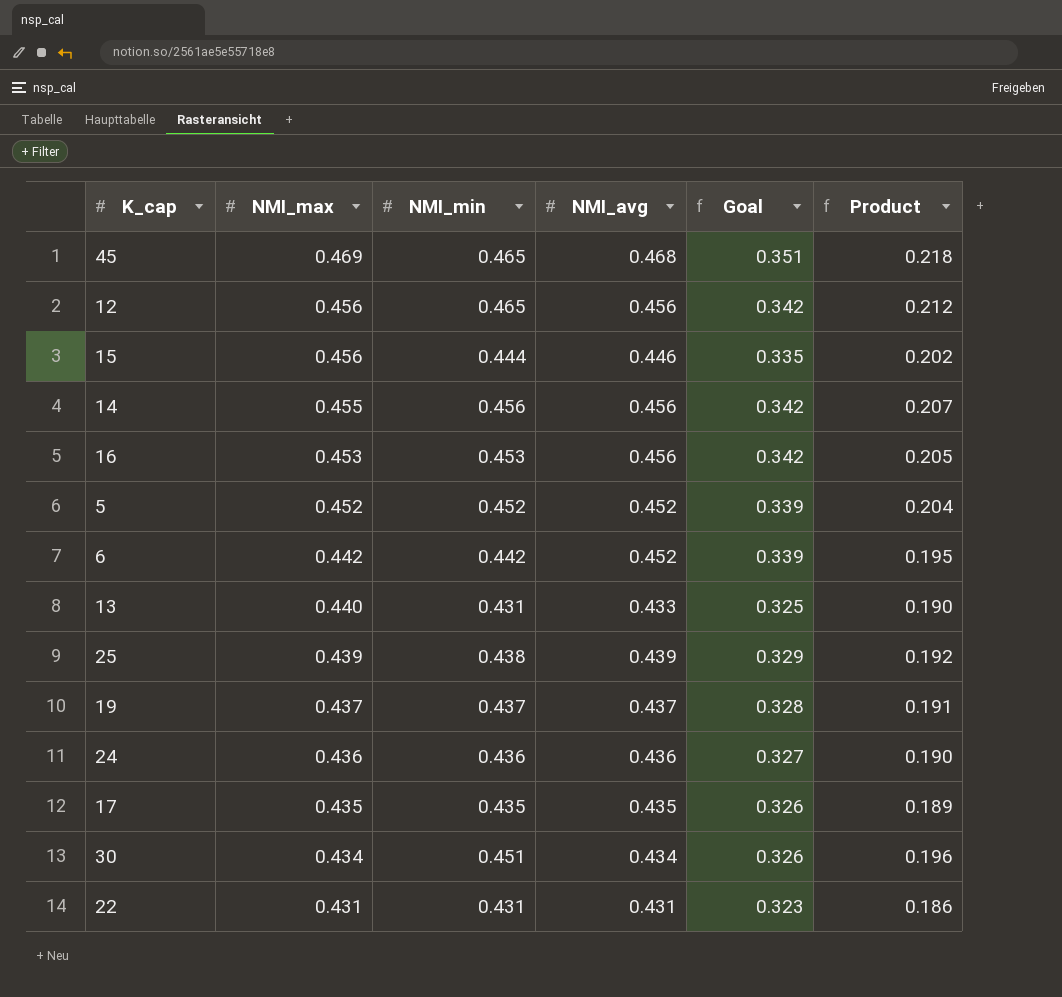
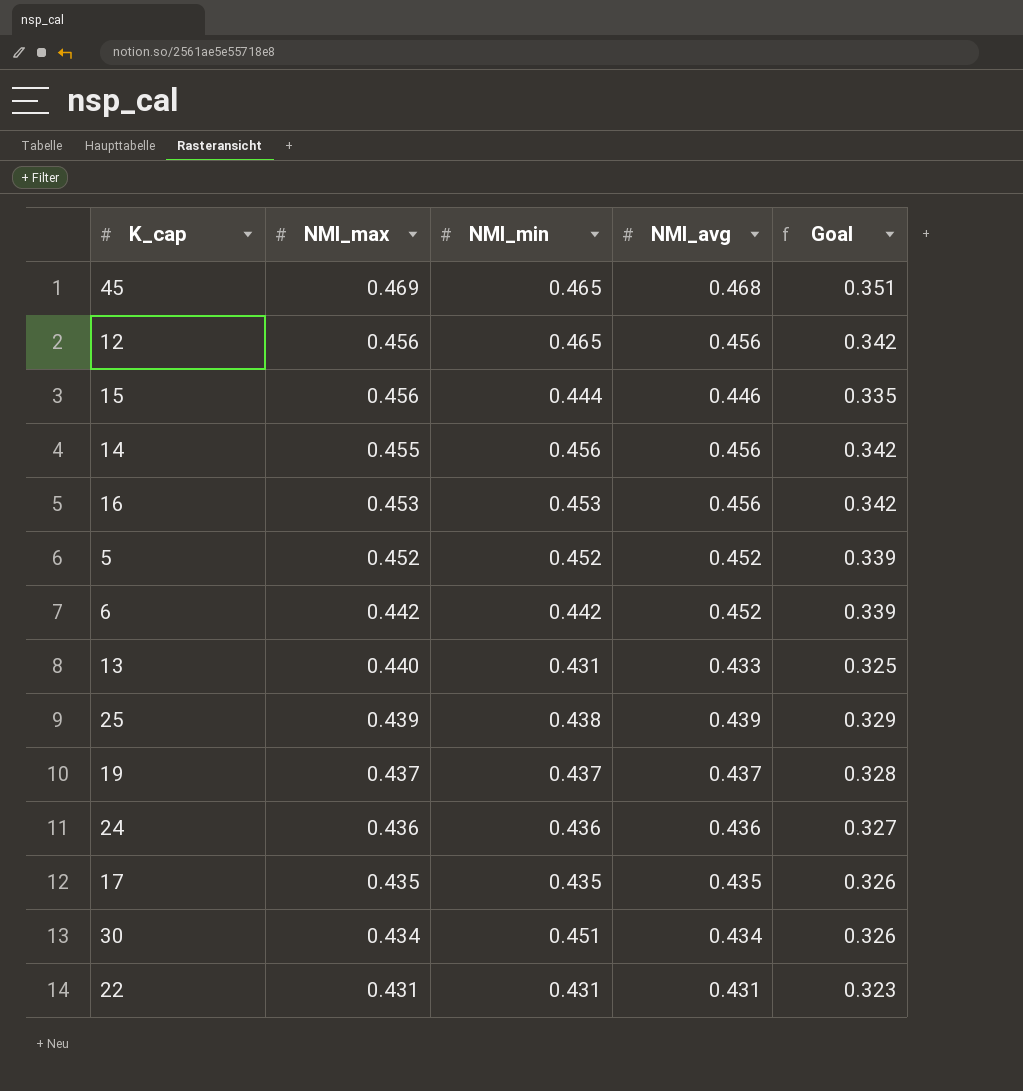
column Product | formula: [NMI_max] * [NMI_min] -> none

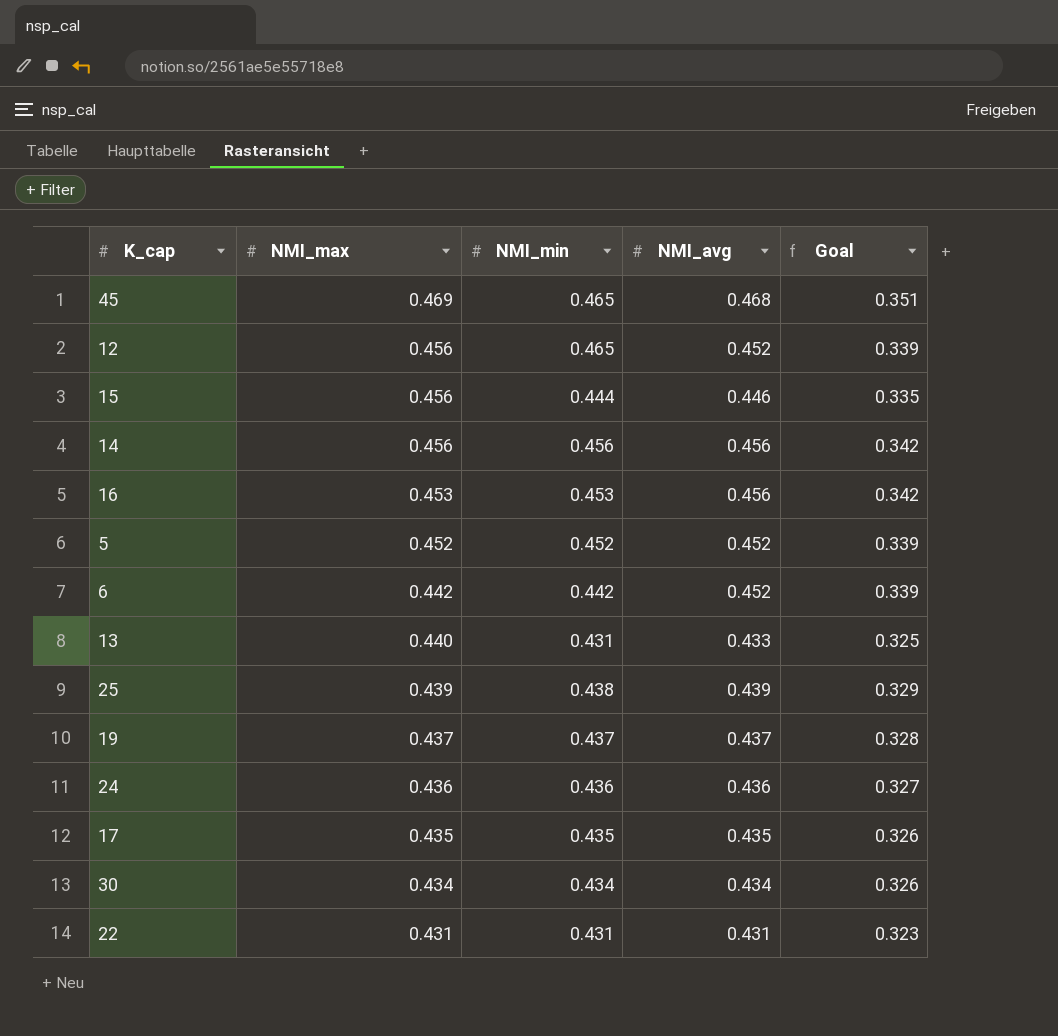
12 | NMI_avg: 0.456 -> 0.452
12 | Goal: 0.342 -> 0.339
14 | NMI_max: 0.455 -> 0.456
30 | NMI_min: 0.451 -> 0.434

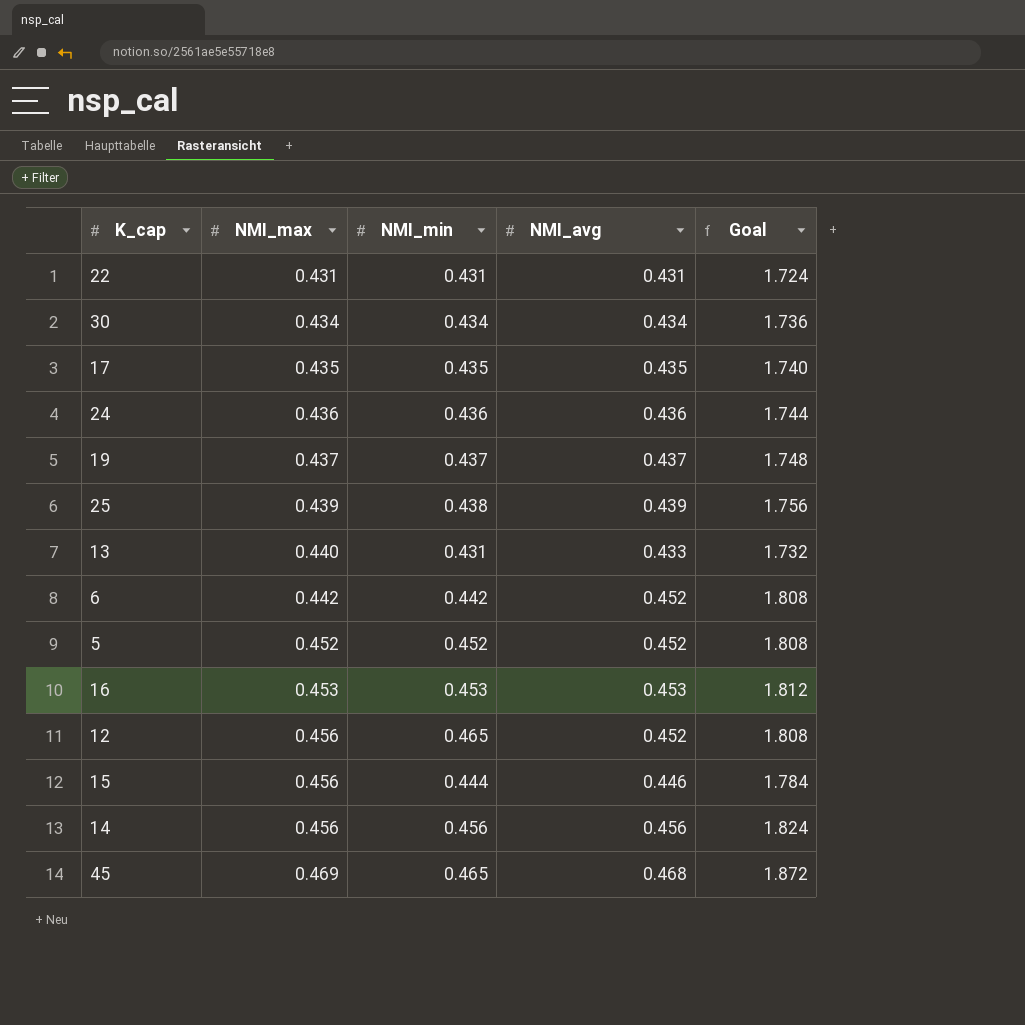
row order: NMI_max descending -> NMI_max ascending
column Goal | formula: [NMI_avg] * 0.75 -> [NMI_avg] * 4
16 | NMI_avg: 0.456 -> 0.453

